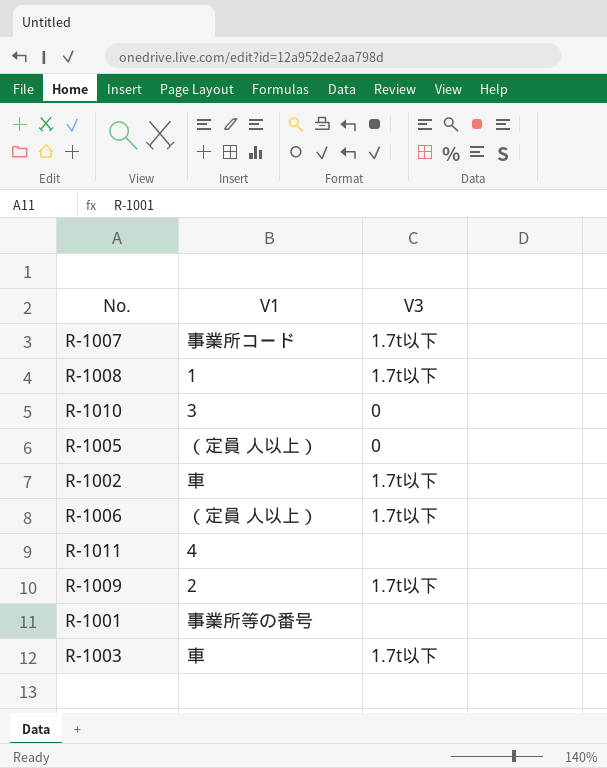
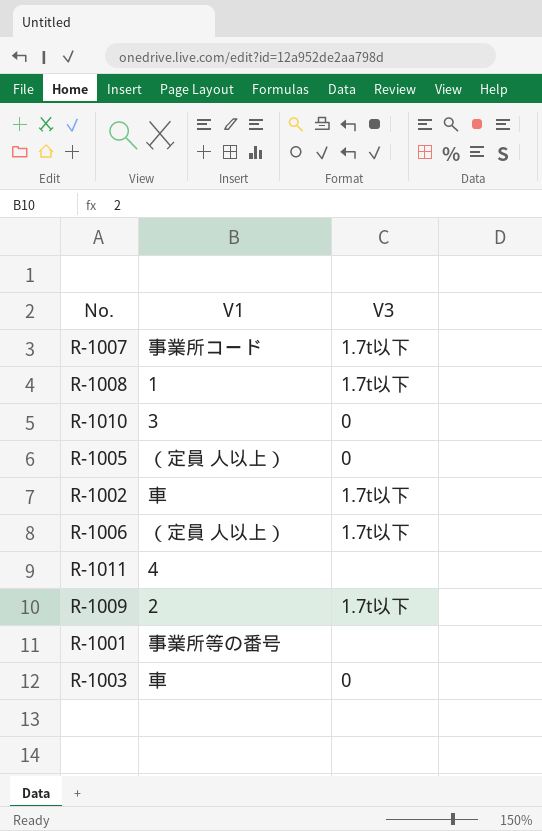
R-1003 | V3: 1.7t以下 -> 0

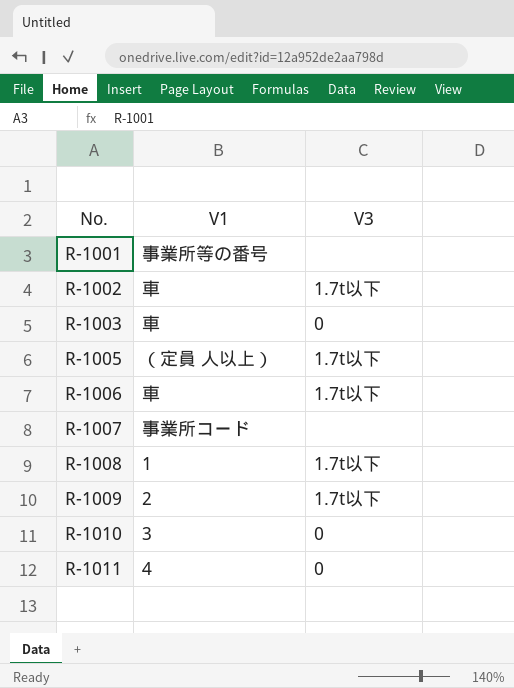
row order: none -> No. ascending
R-1005 | V3: 0 -> 1.7t以下
R-1006 | V1: （定員 人以上） -> 車
R-1007 | V3: 1.7t以下 -> none
R-1011 | V3: none -> 0

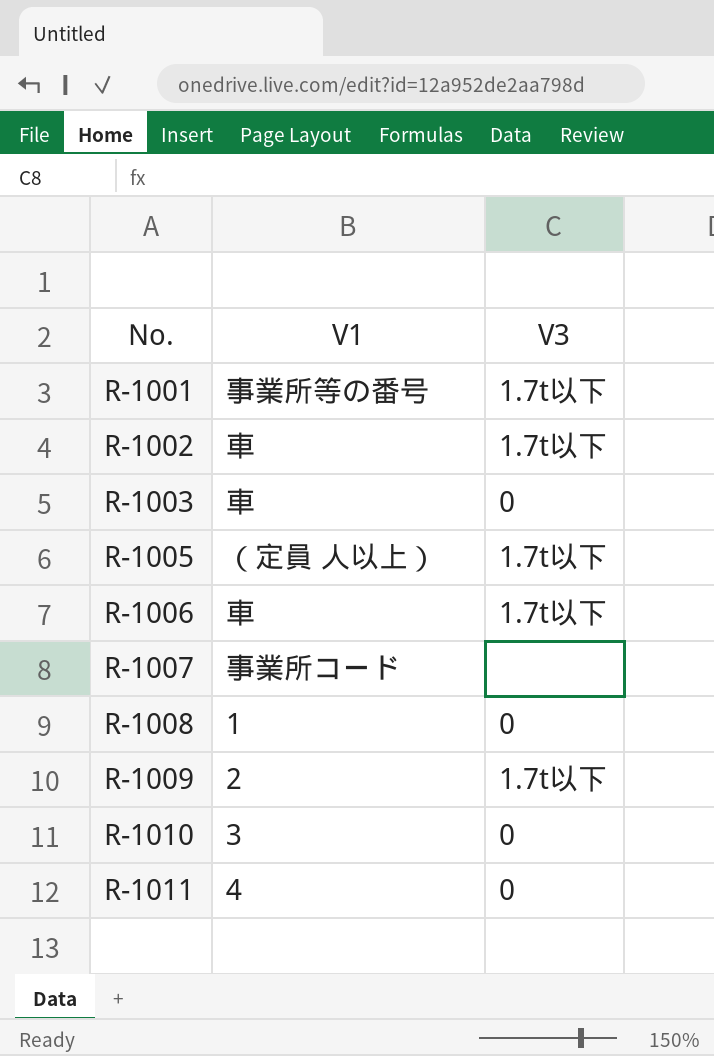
R-1001 | V3: none -> 1.7t以下
R-1008 | V3: 1.7t以下 -> 0

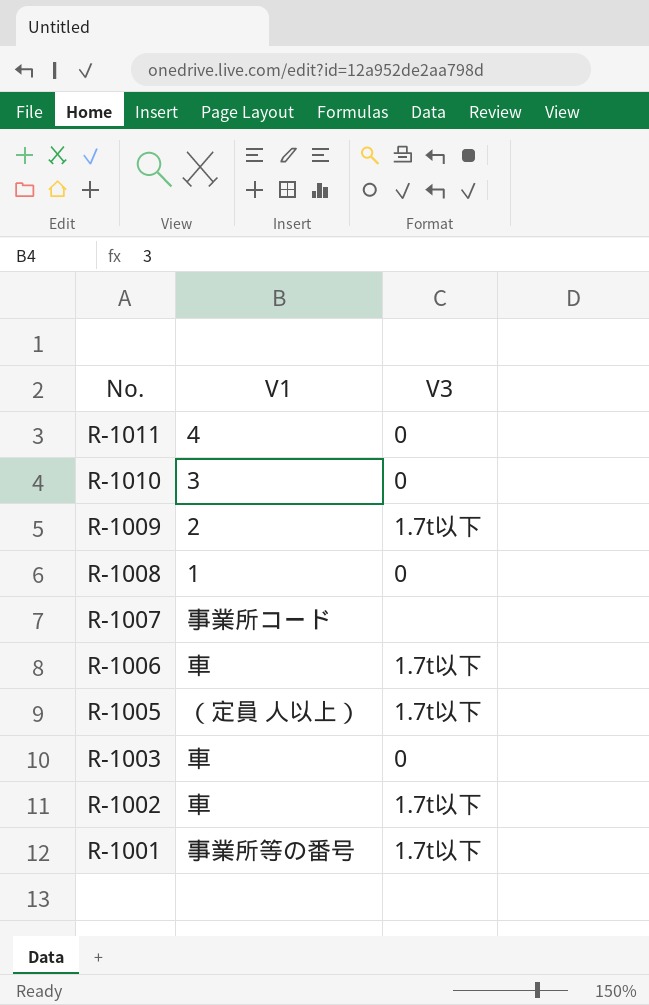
row order: No. ascending -> No. descending

